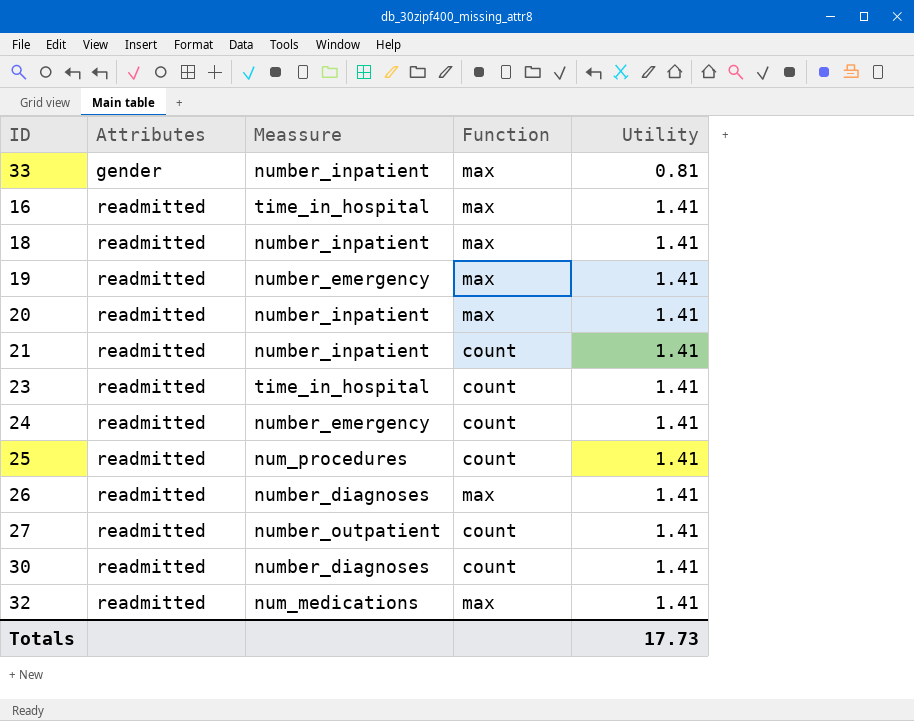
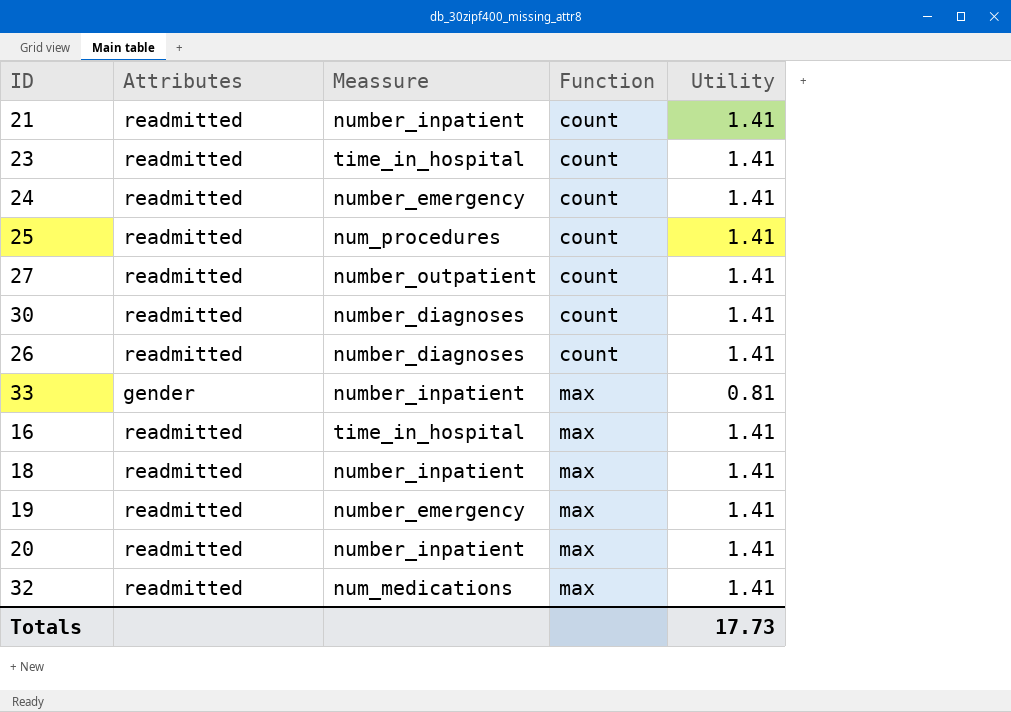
row order: Attributes ascending -> Function ascending
26 | Function: max -> count

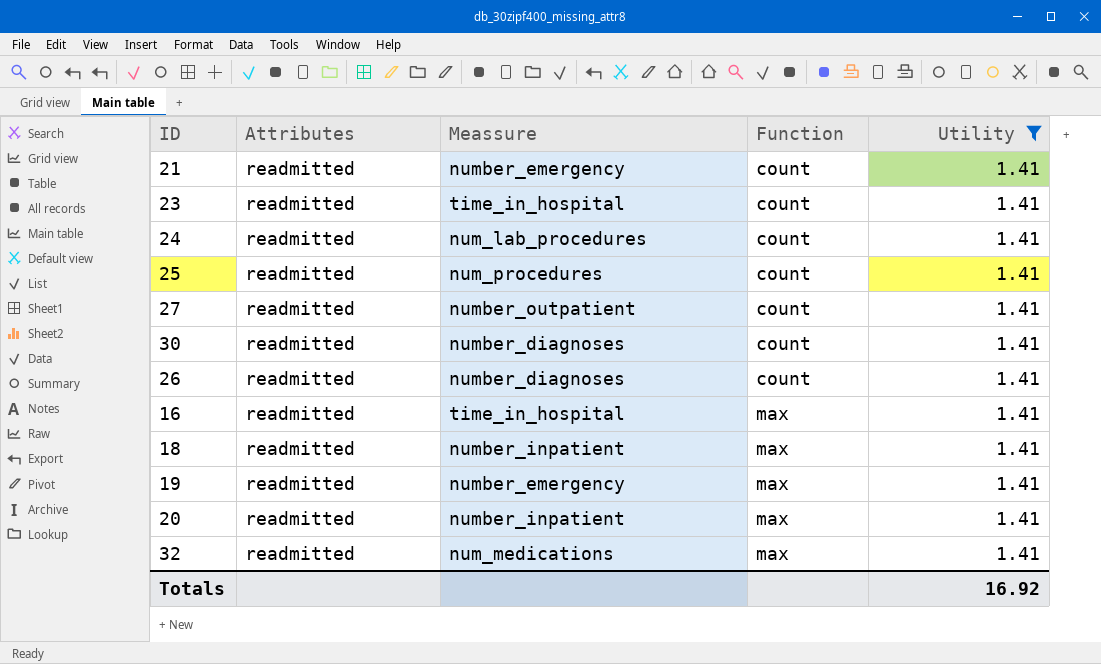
filter: none -> Utility = 1.41
21 | Meassure: number_inpatient -> number_emergency
24 | Meassure: number_emergency -> num_lab_procedures
Totals | Utility: 17.73 -> 16.92

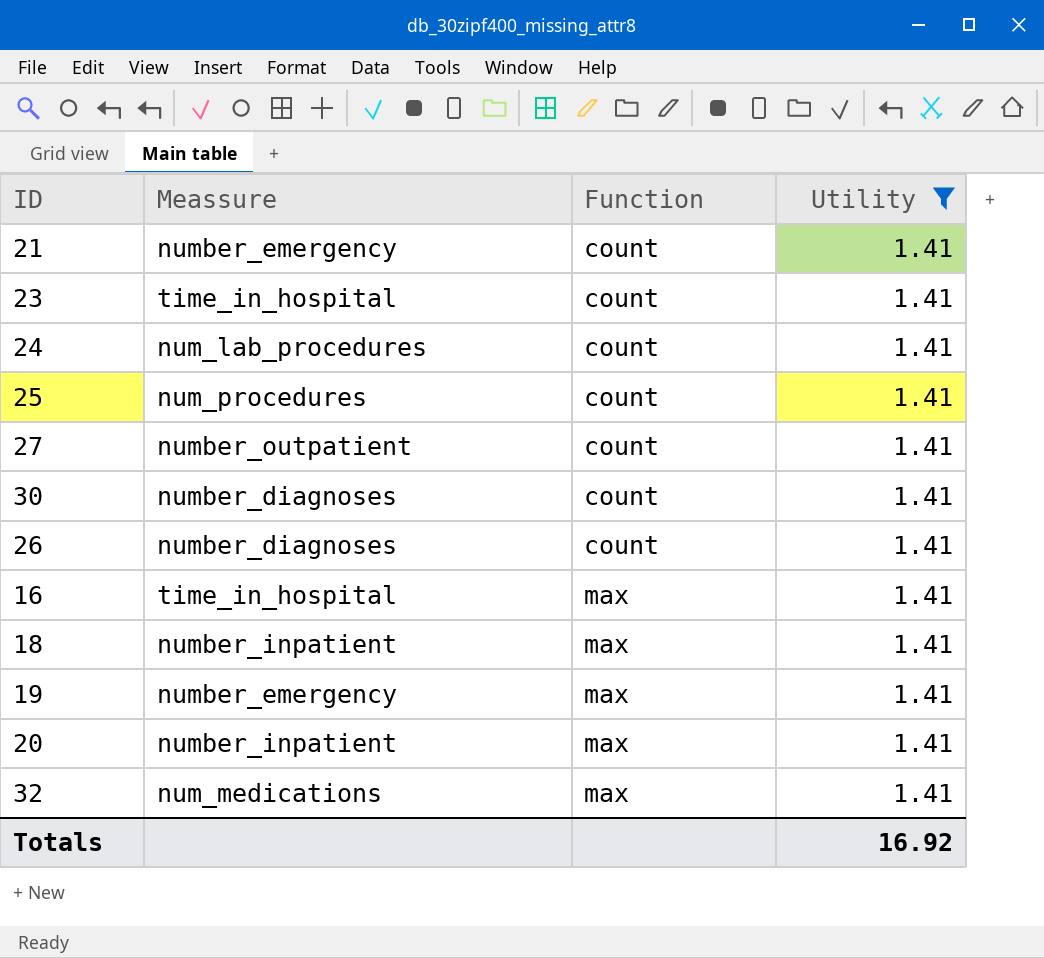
column Attributes | position: 2 -> none

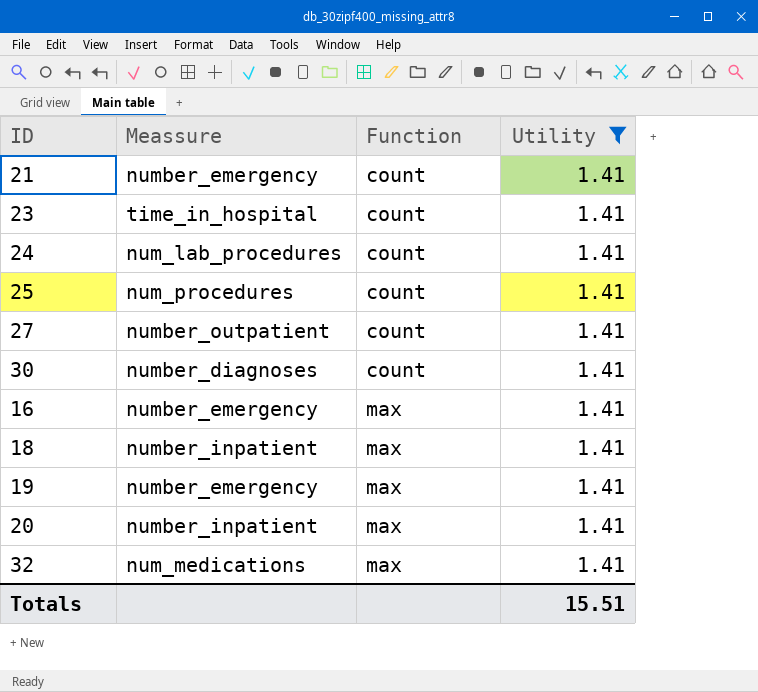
row 26: number_diagnoses | count | 1.41 -> none
16 | Meassure: time_in_hospital -> number_emergency
Totals | Utility: 16.92 -> 15.51

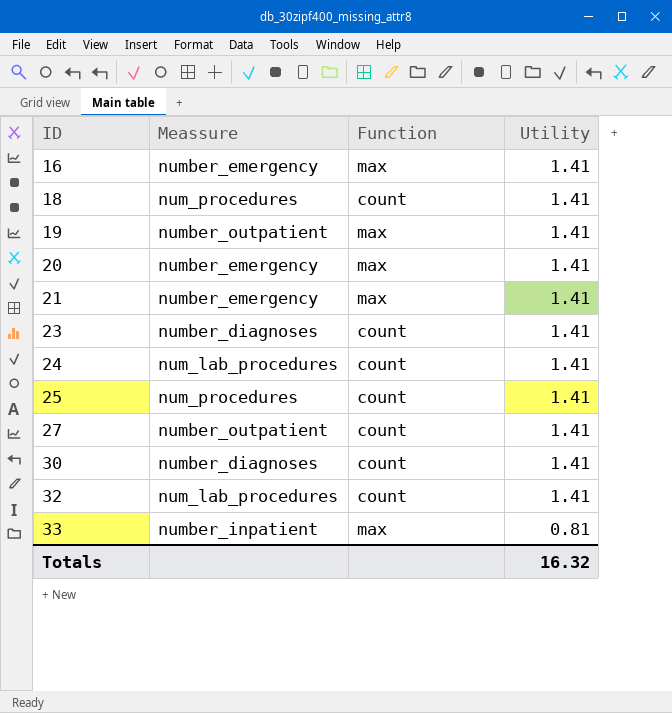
filter: Utility = 1.41 -> none
row order: Function ascending -> ID ascending
18 | Meassure: number_inpatient -> num_procedures
18 | Function: max -> count
19 | Meassure: number_emergency -> number_outpatient
20 | Meassure: number_inpatient -> number_emergency
21 | Function: count -> max
23 | Meassure: time_in_hospital -> number_diagnoses
32 | Meassure: num_medications -> num_lab_procedures
32 | Function: max -> count
Totals | Utility: 15.51 -> 16.32

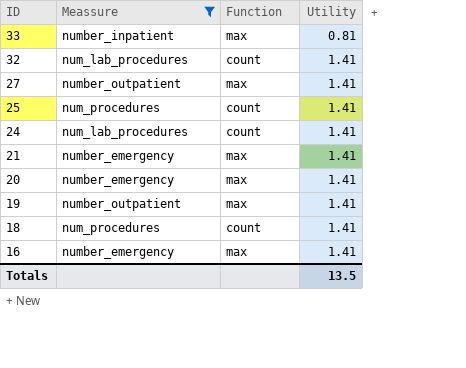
filter: none -> Meassure != number_diagnoses
row order: ID ascending -> ID descending
27 | Function: count -> max
Totals | Utility: 16.32 -> 13.5

